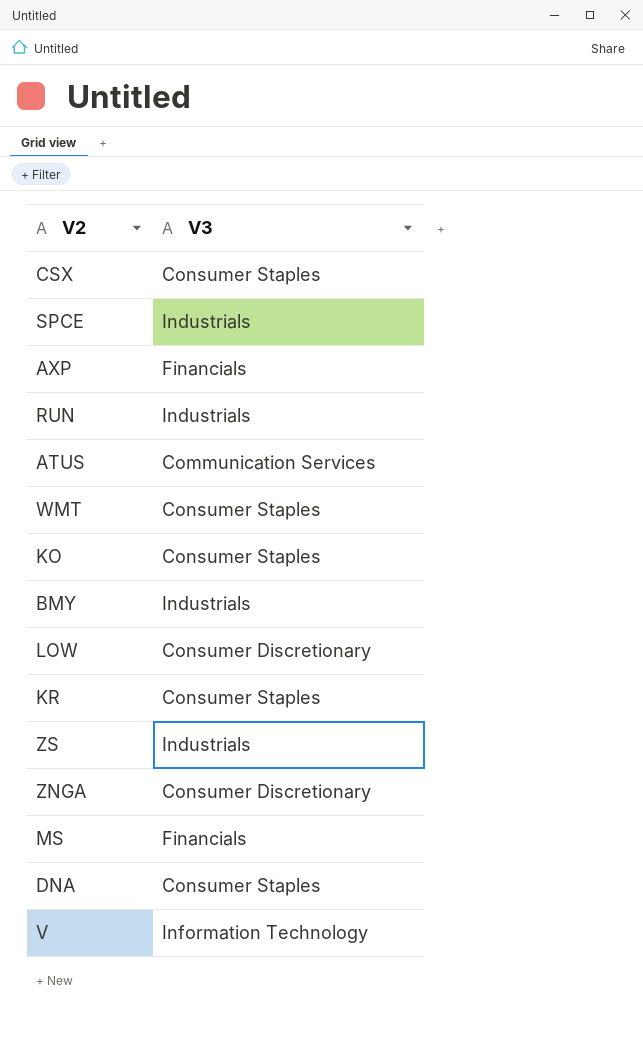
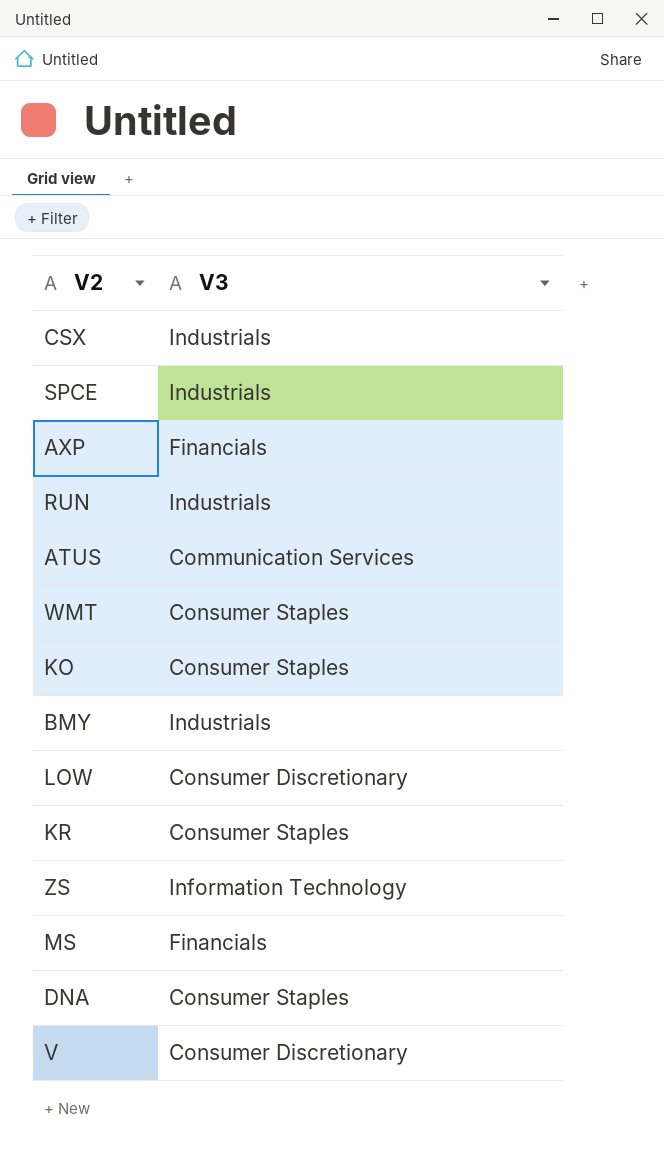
row ZNGA: Consumer Discretionary -> none
CSX | V3: Consumer Staples -> Industrials
ZS | V3: Industrials -> Information Technology
V | V3: Information Technology -> Consumer Discretionary

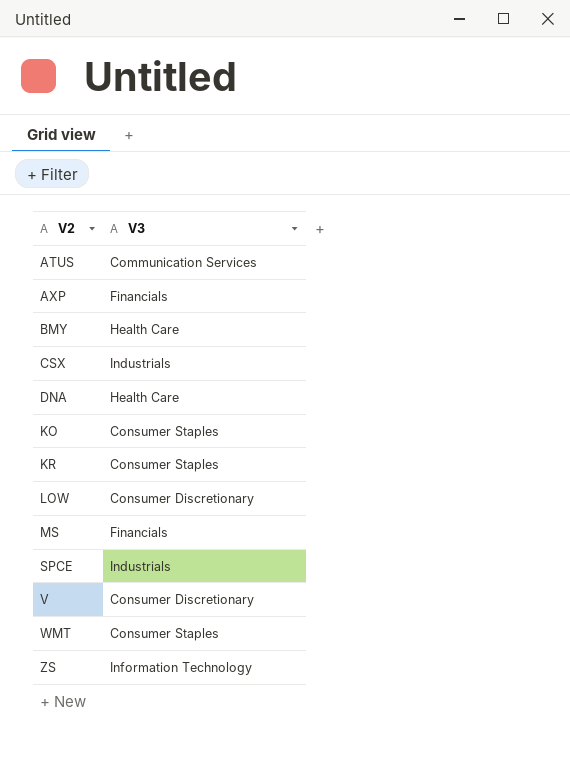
row order: none -> V2 ascending
row RUN: Industrials -> none
BMY | V3: Industrials -> Health Care
DNA | V3: Consumer Staples -> Health Care

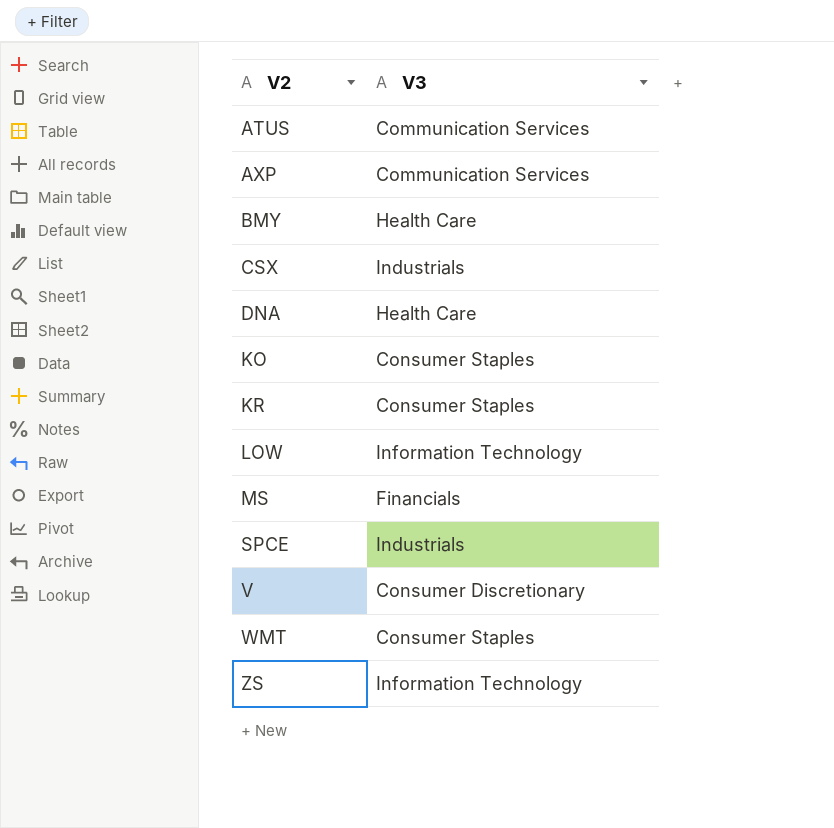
AXP | V3: Financials -> Communication Services
LOW | V3: Consumer Discretionary -> Information Technology

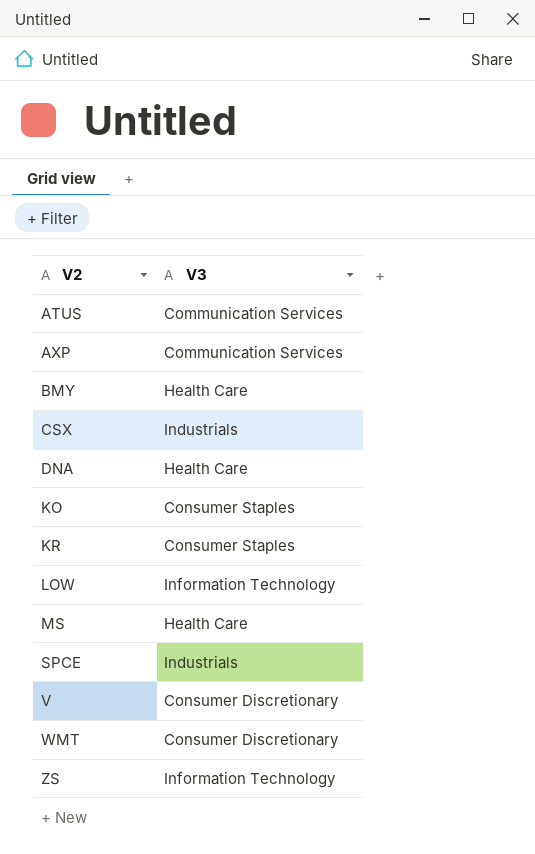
MS | V3: Financials -> Health Care
WMT | V3: Consumer Staples -> Consumer Discretionary

